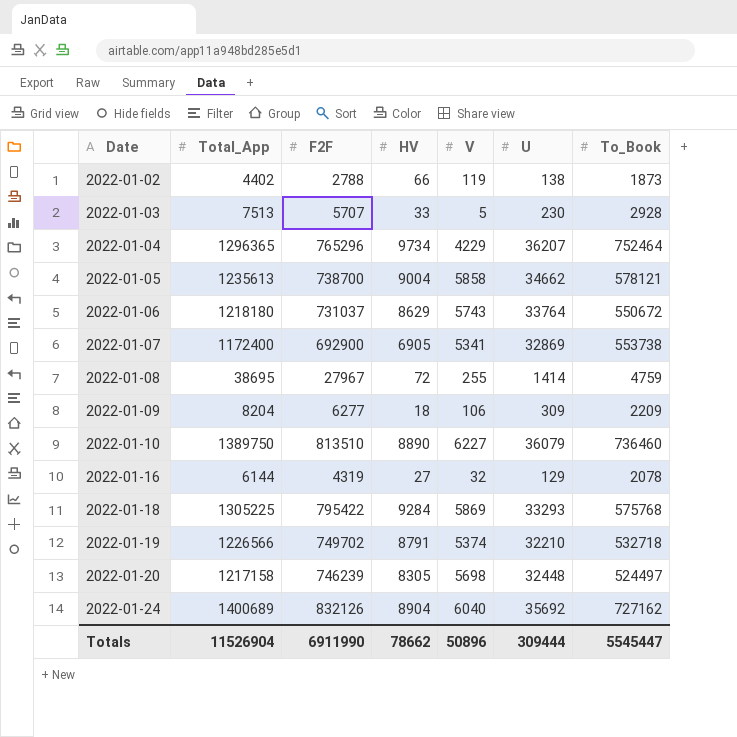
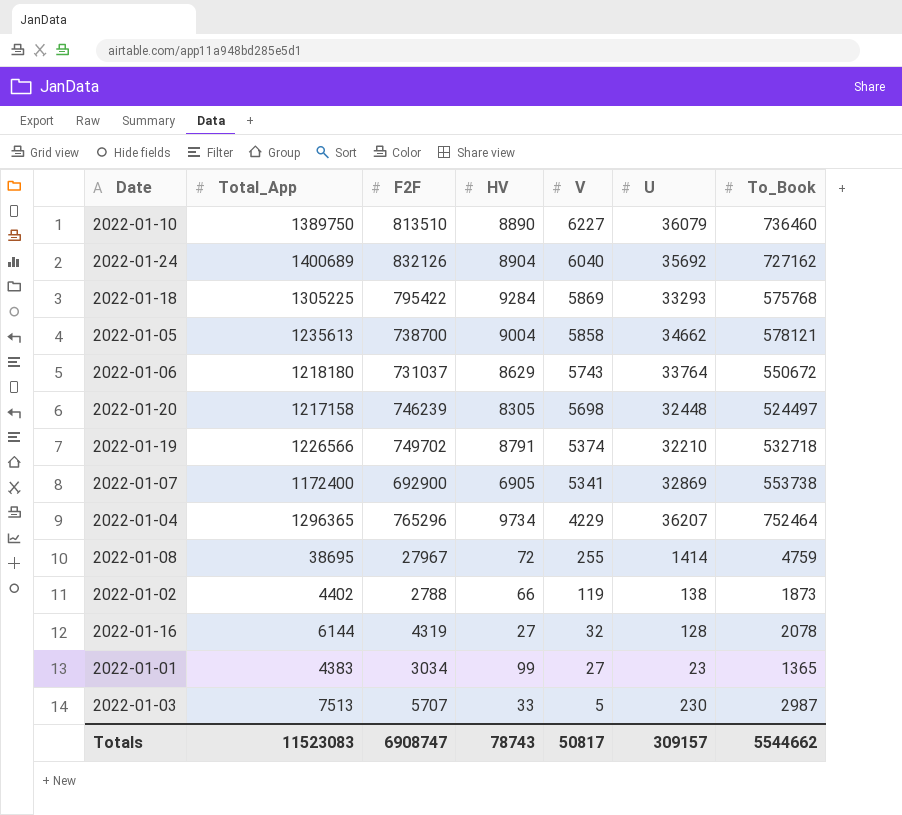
row order: Date ascending -> V descending
row 2022-01-09: 8204 | 6277 | 18 | 106 | 309 | 2209 -> none
2022-01-16 | U: 129 -> 128
row 2022-01-01: none -> 4383 | 3034 | 99 | 27 | 23 | 1365
2022-01-03 | To_Book: 2928 -> 2987
Totals | Total_App: 11526904 -> 11523083
Totals | F2F: 6911990 -> 6908747
Totals | HV: 78662 -> 78743
Totals | V: 50896 -> 50817
Totals | U: 309444 -> 309157
Totals | To_Book: 5545447 -> 5544662

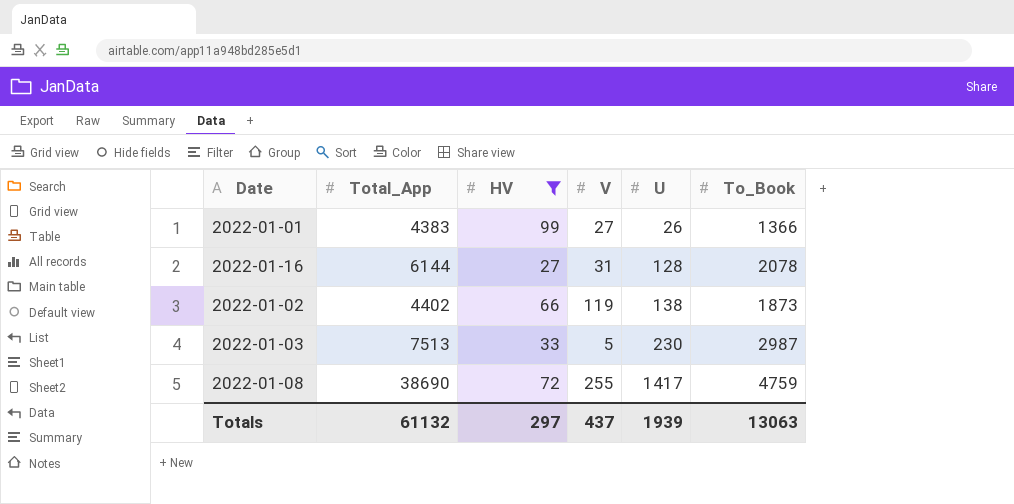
filter: none -> HV <= 99
row order: V descending -> U ascending
column F2F | position: 3 -> none
2022-01-01 | U: 23 -> 26
2022-01-01 | To_Book: 1365 -> 1366
2022-01-16 | V: 32 -> 31
2022-01-08 | Total_App: 38695 -> 38690
2022-01-08 | U: 1414 -> 1417
Totals | Total_App: 11523083 -> 61132
Totals | HV: 78743 -> 297
Totals | V: 50817 -> 437
Totals | U: 309157 -> 1939
Totals | To_Book: 5544662 -> 13063

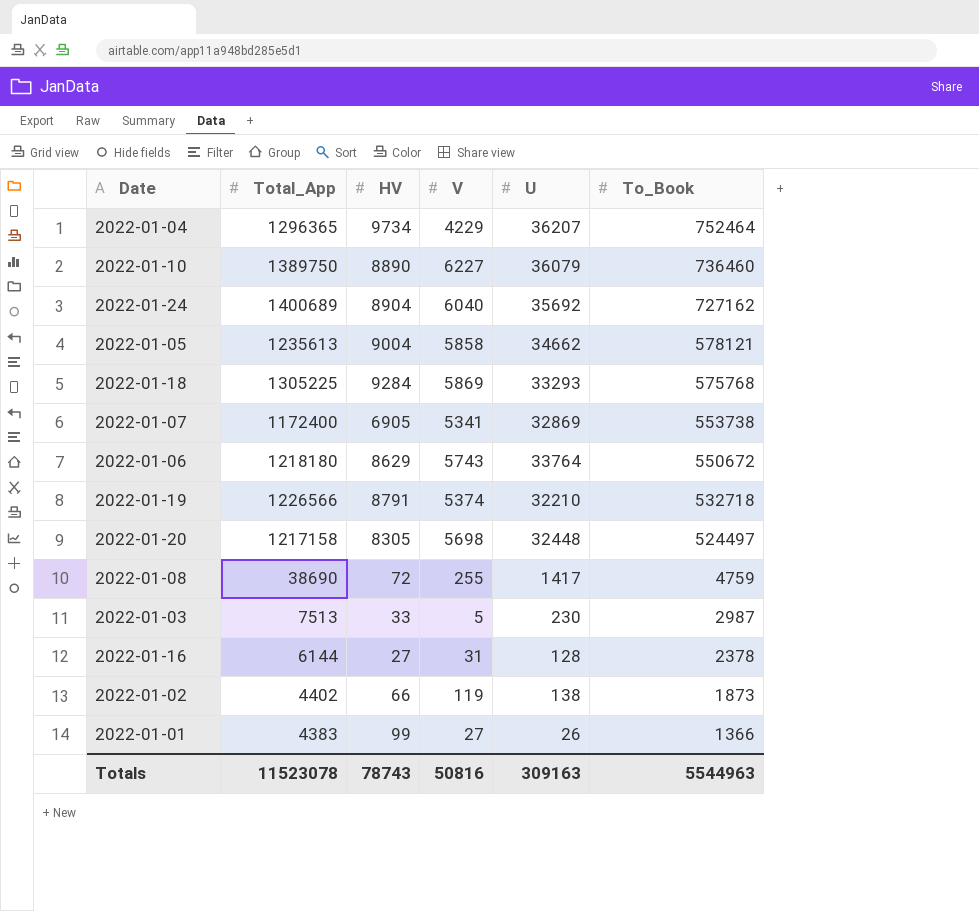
filter: HV <= 99 -> none
row order: U ascending -> To_Book descending
2022-01-16 | To_Book: 2078 -> 2378
Totals | Total_App: 61132 -> 11523078
Totals | HV: 297 -> 78743
Totals | V: 437 -> 50816
Totals | U: 1939 -> 309163
Totals | To_Book: 13063 -> 5544963

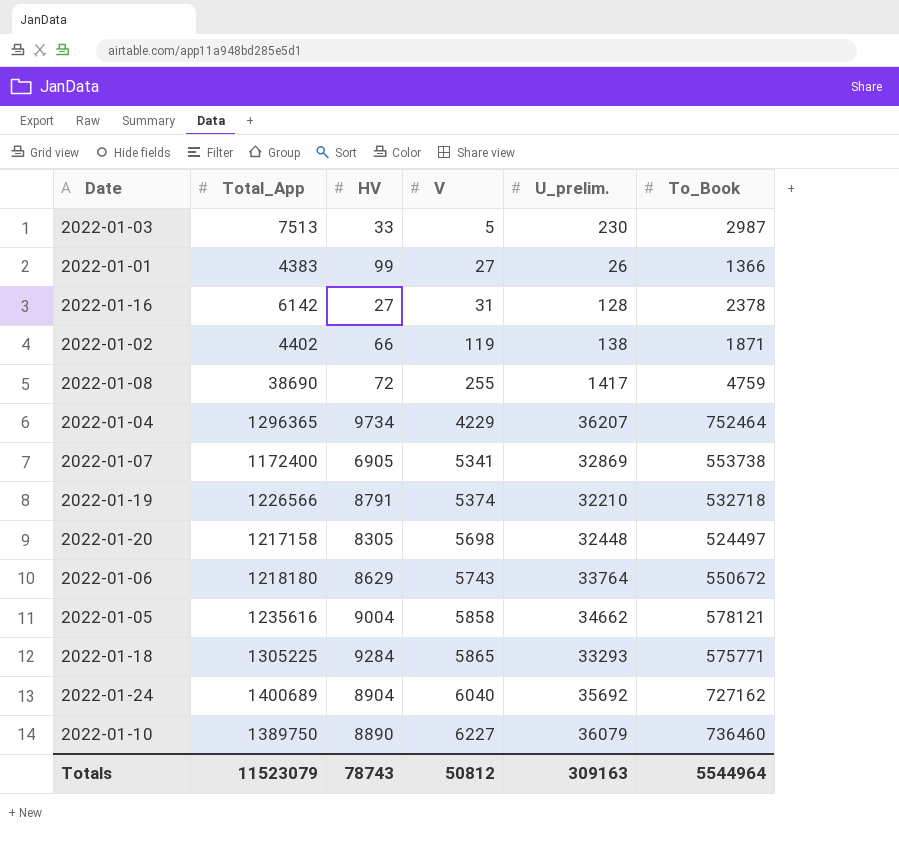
row order: To_Book descending -> V ascending
column name: U -> U_prelim.
2022-01-16 | Total_App: 6144 -> 6142
2022-01-02 | To_Book: 1873 -> 1871
2022-01-05 | Total_App: 1235613 -> 1235616
2022-01-18 | V: 5869 -> 5865
2022-01-18 | To_Book: 575768 -> 575771
Totals | Total_App: 11523078 -> 11523079
Totals | V: 50816 -> 50812
Totals | To_Book: 5544963 -> 5544964

